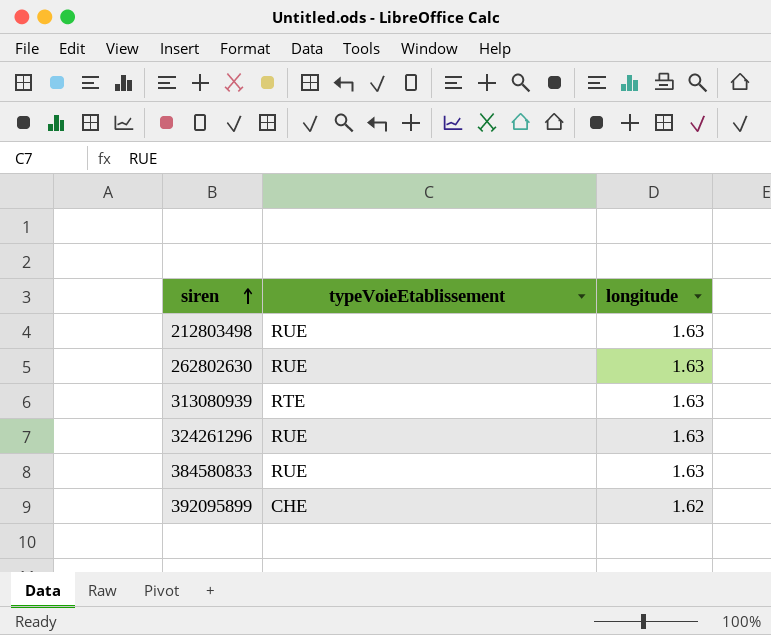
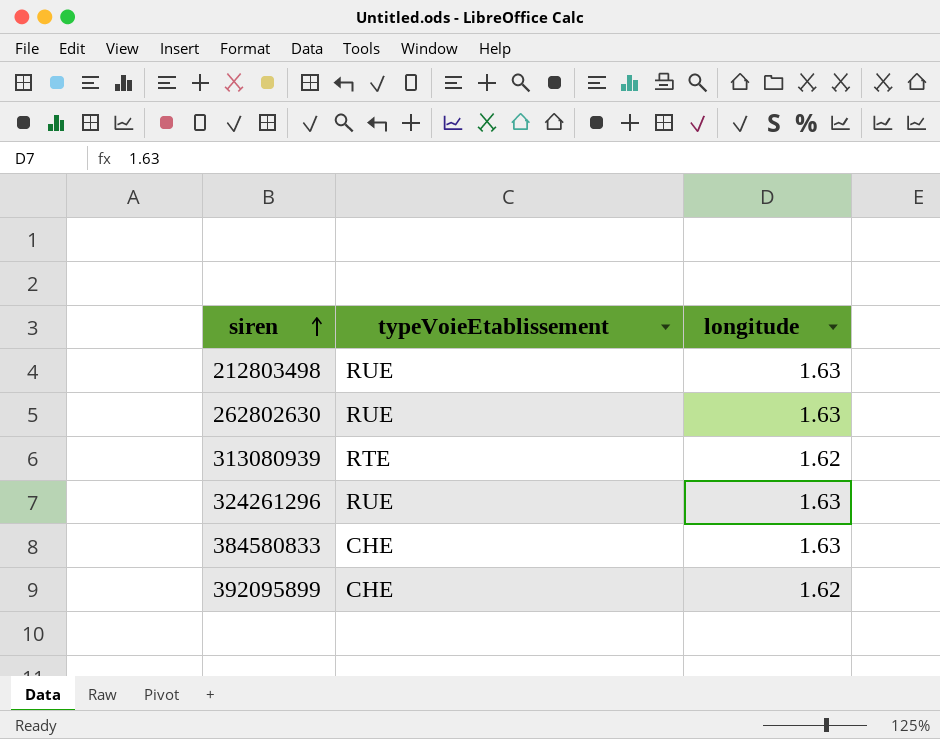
313080939 | longitude: 1.63 -> 1.62
384580833 | typeVoieEtablissement: RUE -> CHE

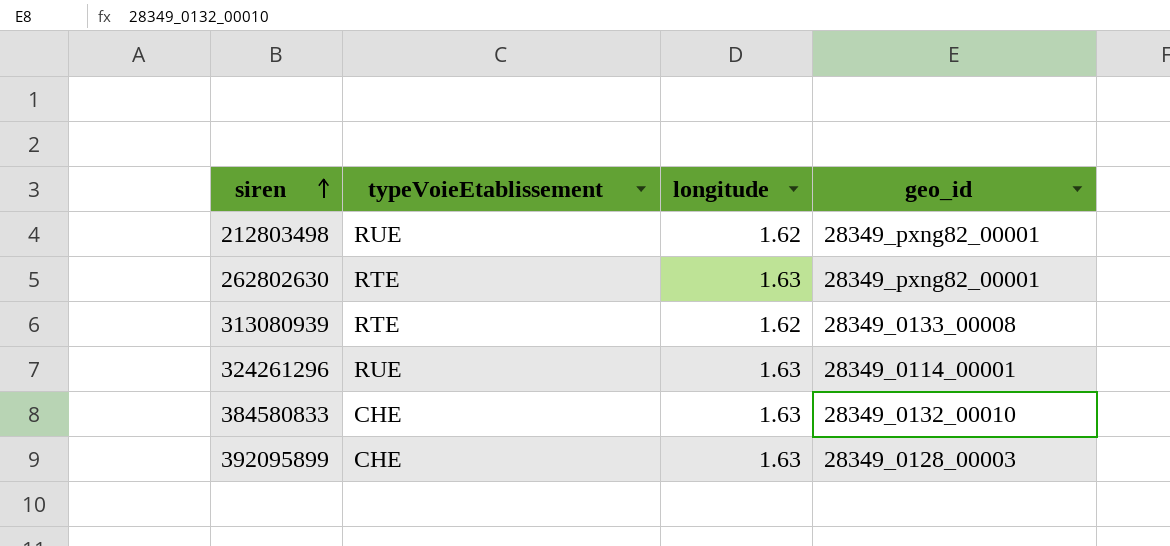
column geo_id | position: none -> 4
212803498 | longitude: 1.63 -> 1.62
262802630 | typeVoieEtablissement: RUE -> RTE
392095899 | longitude: 1.62 -> 1.63

